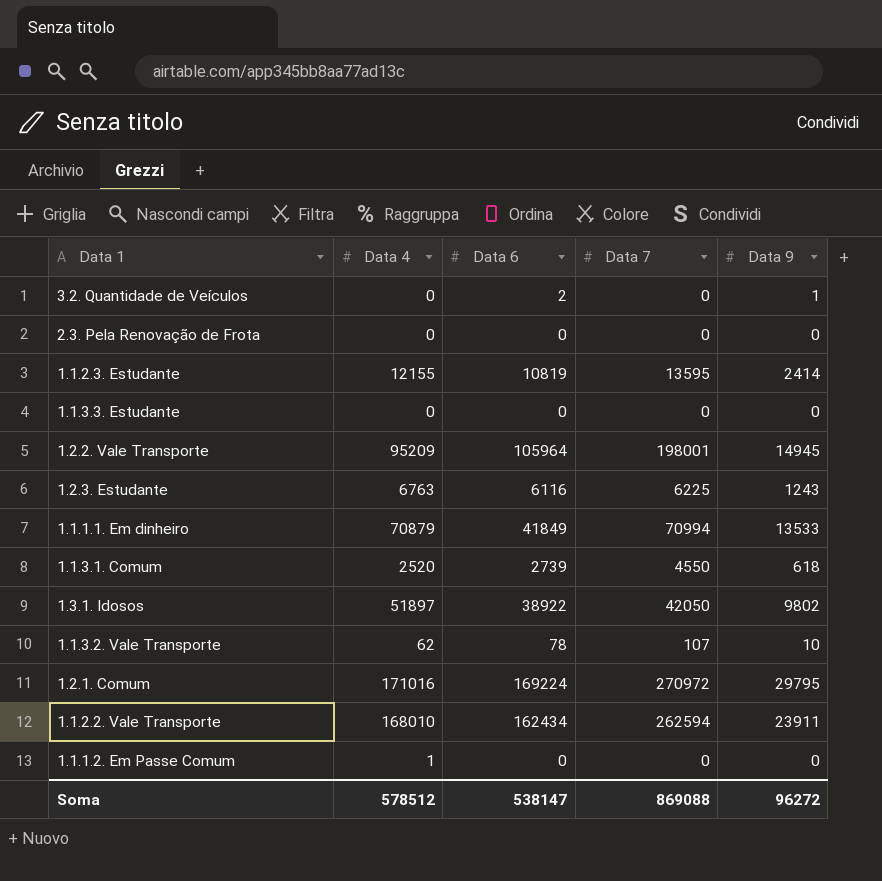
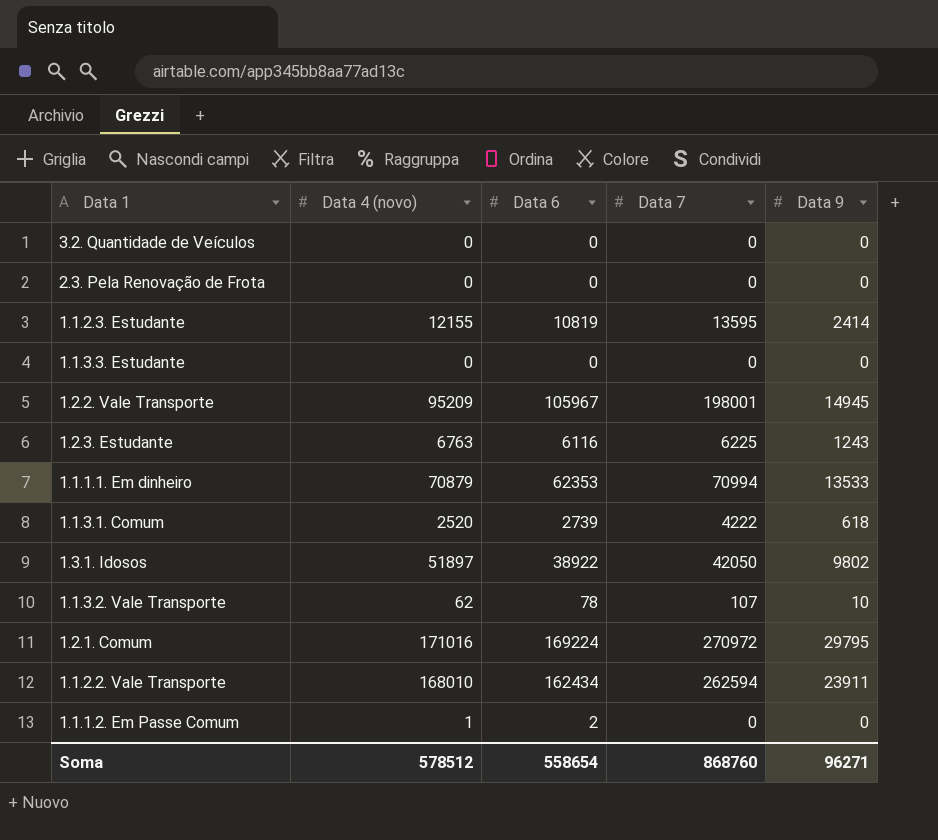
column name: Data 4 -> Data 4 (novo)
3.2. Quantidade de Veículos | Data 6: 2 -> 0
3.2. Quantidade de Veículos | Data 9: 1 -> 0
1.2.2. Vale Transporte | Data 6: 105964 -> 105967
1.1.1.1. Em dinheiro | Data 6: 41849 -> 62353
1.1.3.1. Comum | Data 7: 4550 -> 4222
1.1.1.2. Em Passe Comum | Data 6: 0 -> 2
Soma | Data 6: 538147 -> 558654
Soma | Data 7: 869088 -> 868760
Soma | Data 9: 96272 -> 96271

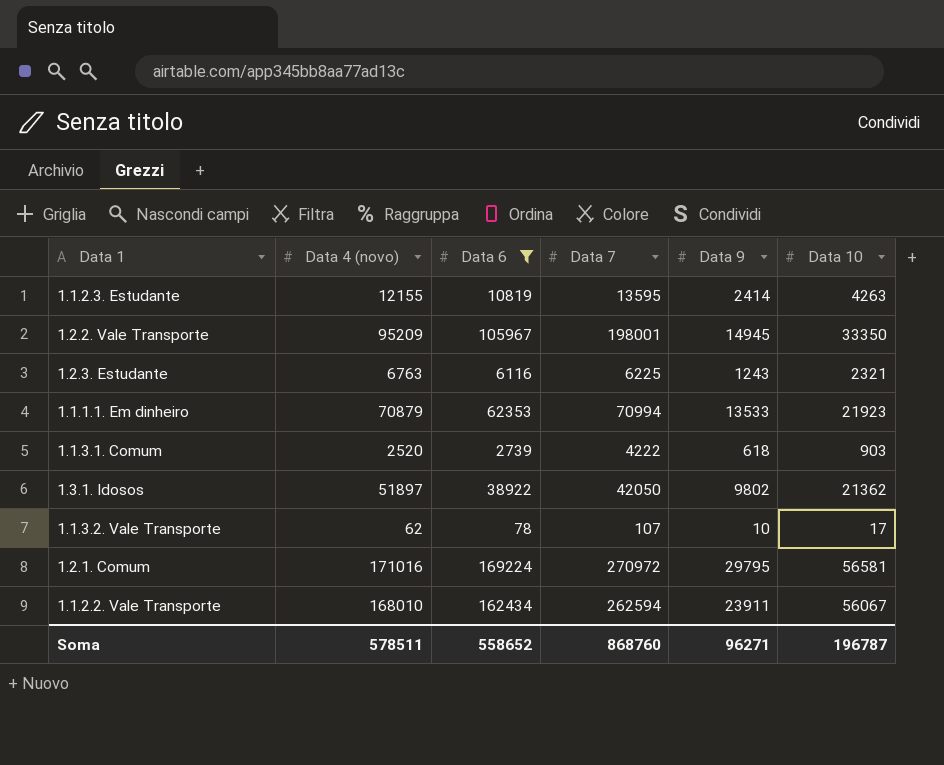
filter: none -> Data 6 >= 78
column Data 10 | position: none -> 6
Soma | Data 4 (novo): 578512 -> 578511
Soma | Data 6: 558654 -> 558652

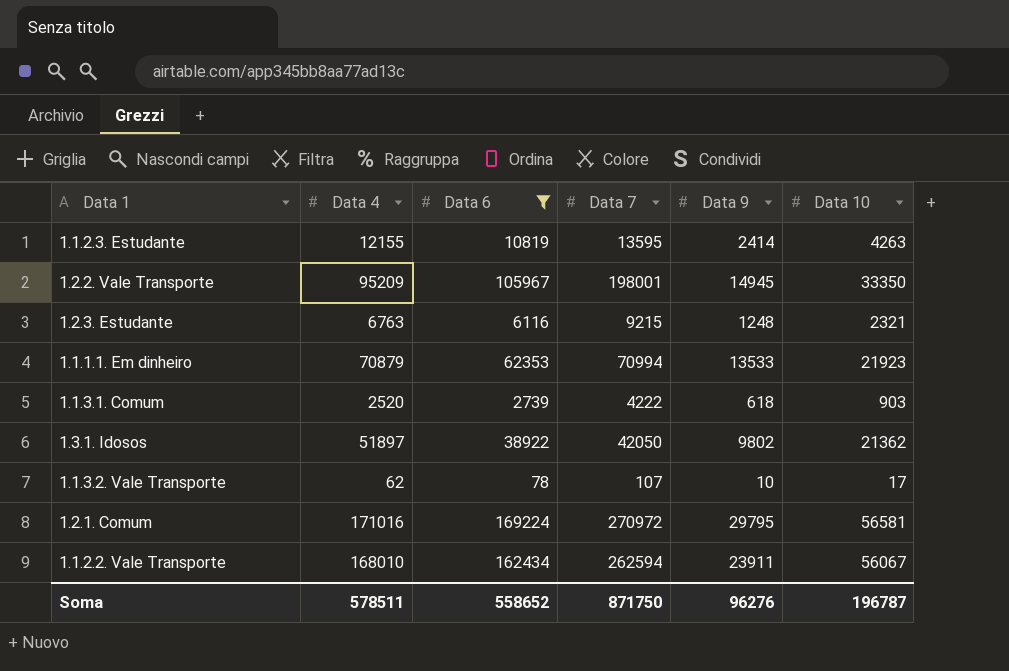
column name: Data 4 (novo) -> Data 4
1.2.3. Estudante | Data 7: 6225 -> 9215
1.2.3. Estudante | Data 9: 1243 -> 1248
Soma | Data 7: 868760 -> 871750
Soma | Data 9: 96271 -> 96276

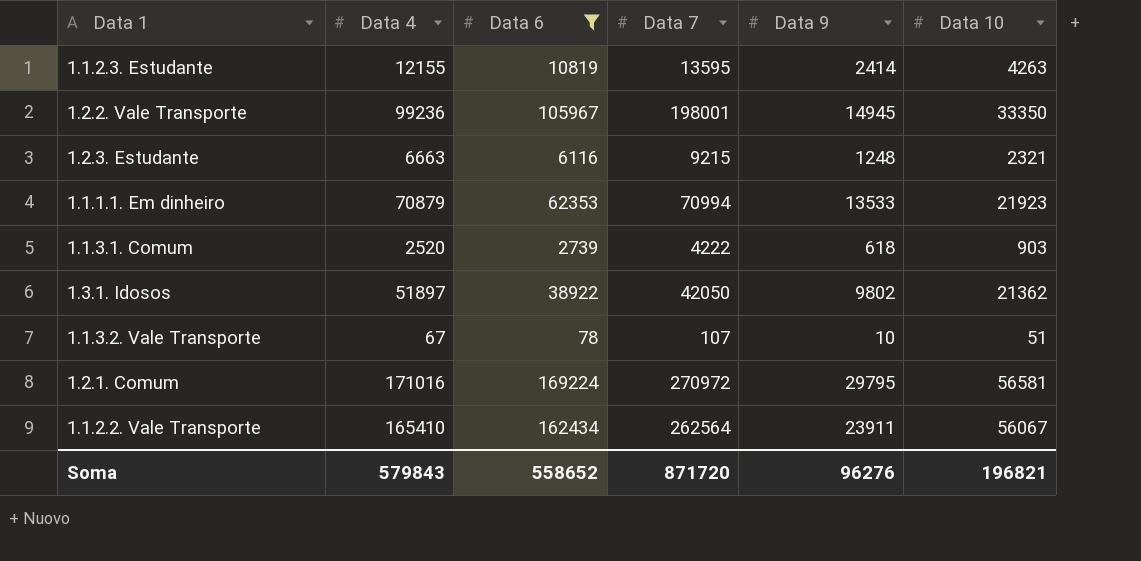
1.2.2. Vale Transporte | Data 4: 95209 -> 99236
1.2.3. Estudante | Data 4: 6763 -> 6663
1.1.3.2. Vale Transporte | Data 4: 62 -> 67
1.1.3.2. Vale Transporte | Data 10: 17 -> 51
1.1.2.2. Vale Transporte | Data 4: 168010 -> 165410
1.1.2.2. Vale Transporte | Data 7: 262594 -> 262564
Soma | Data 4: 578511 -> 579843
Soma | Data 7: 871750 -> 871720
Soma | Data 10: 196787 -> 196821

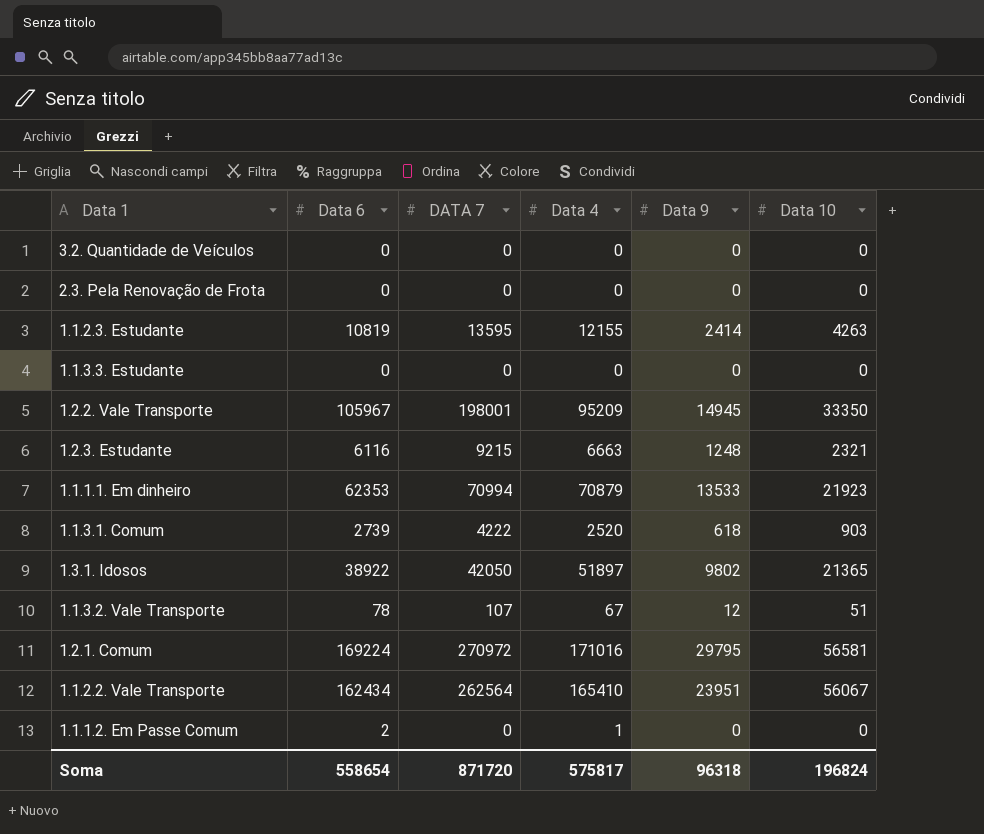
filter: Data 6 >= 78 -> none
column name: Data 7 -> DATA 7
column Data 4 | position: 2 -> 4
1.2.2. Vale Transporte | Data 4: 99236 -> 95209
1.3.1. Idosos | Data 10: 21362 -> 21365
1.1.3.2. Vale Transporte | Data 9: 10 -> 12
1.1.2.2. Vale Transporte | Data 9: 23911 -> 23951
Soma | Data 6: 558652 -> 558654
Soma | Data 4: 579843 -> 575817
Soma | Data 9: 96276 -> 96318
Soma | Data 10: 196821 -> 196824

